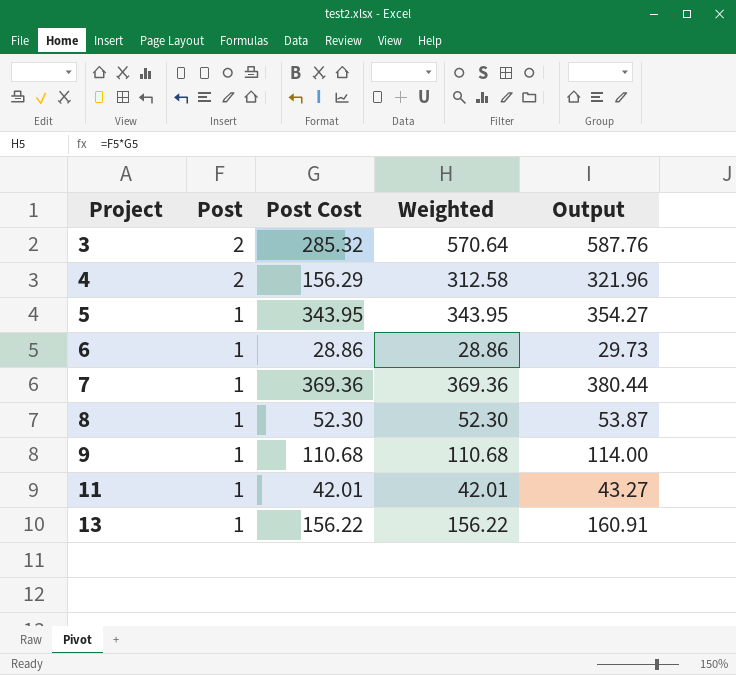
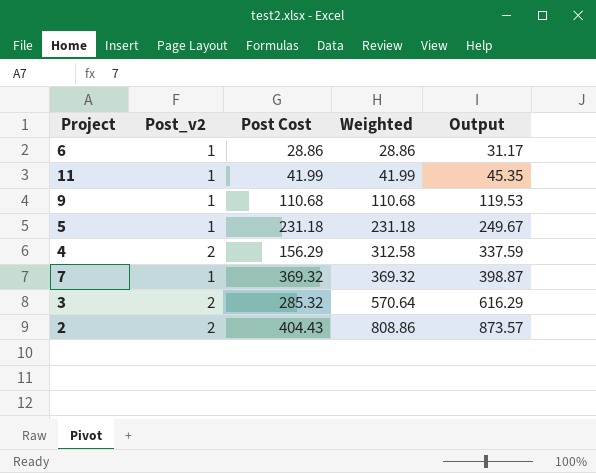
row order: Project ascending -> Weighted ascending
column name: Post -> Post_v2
column Output | formula: [Weighted] * 1.03 -> [Weighted] * 1.08
row 8: 1 | 52.30 | 52.30 | 53.87 -> none
row 13: 1 | 156.22 | 156.22 | 160.91 -> none
11 | Post Cost: 42.01 -> 41.99
11 | Weighted: 42.01 -> 41.99
5 | Post Cost: 343.95 -> 231.18
5 | Weighted: 343.95 -> 231.18
7 | Post Cost: 369.36 -> 369.32
7 | Weighted: 369.36 -> 369.32
row 2: none -> 2 | 404.43 | 808.86 | 873.57

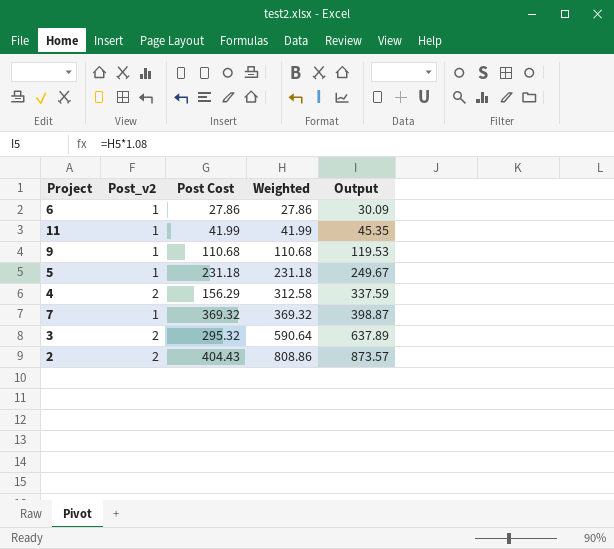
6 | Post Cost: 28.86 -> 27.86
6 | Weighted: 28.86 -> 27.86
6 | Output: 31.17 -> 30.09
3 | Post Cost: 285.32 -> 295.32
3 | Weighted: 570.64 -> 590.64
3 | Output: 616.29 -> 637.89

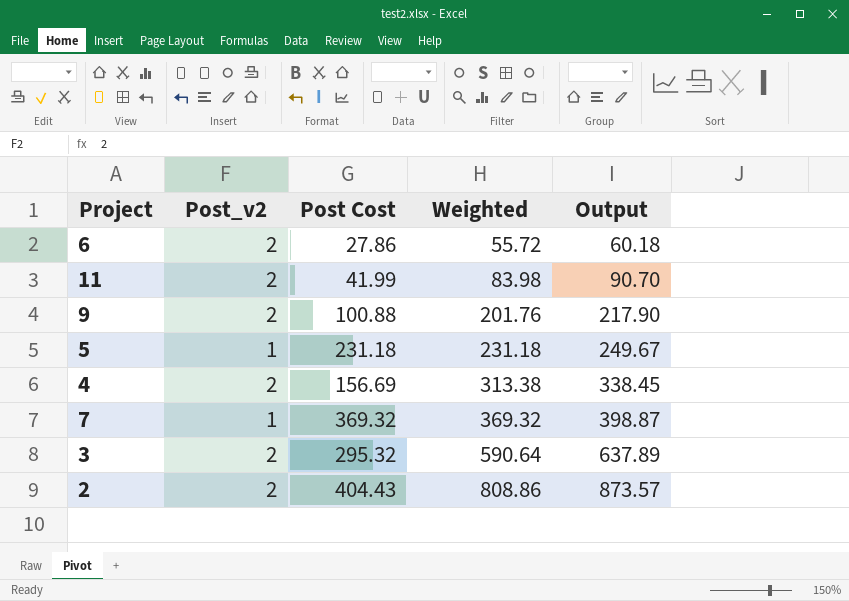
6 | Post_v2: 1 -> 2
6 | Weighted: 27.86 -> 55.72
6 | Output: 30.09 -> 60.18
11 | Post_v2: 1 -> 2
11 | Weighted: 41.99 -> 83.98
11 | Output: 45.35 -> 90.70
9 | Post_v2: 1 -> 2
9 | Post Cost: 110.68 -> 100.88
9 | Weighted: 110.68 -> 201.76
9 | Output: 119.53 -> 217.90
4 | Post Cost: 156.29 -> 156.69
4 | Weighted: 312.58 -> 313.38
4 | Output: 337.59 -> 338.45

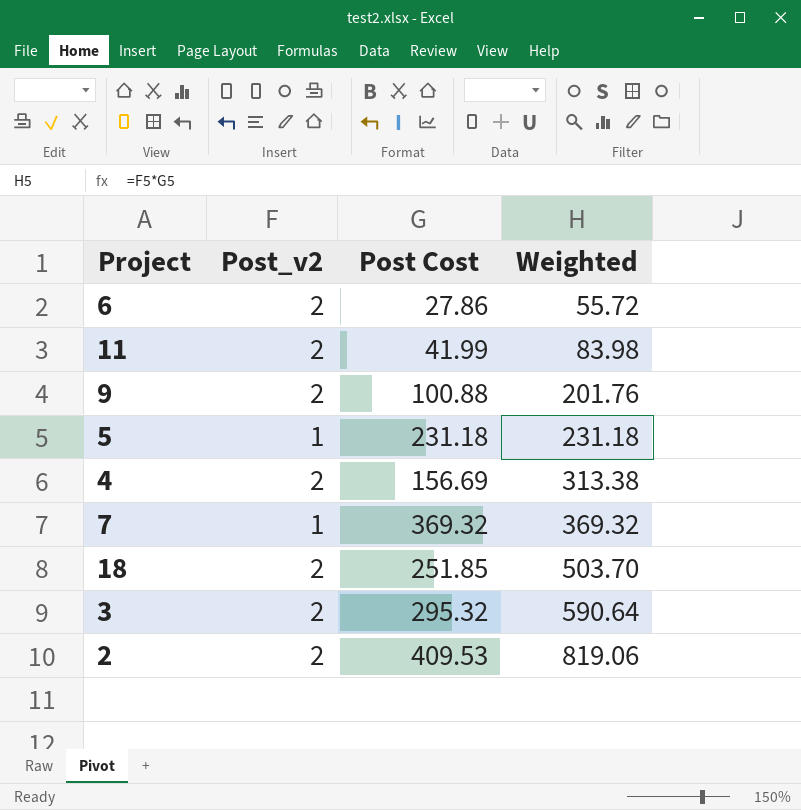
column Output | formula: [Weighted] * 1.08 -> none
row 18: none -> 2 | 251.85 | 503.70
2 | Post Cost: 404.43 -> 409.53
2 | Weighted: 808.86 -> 819.06

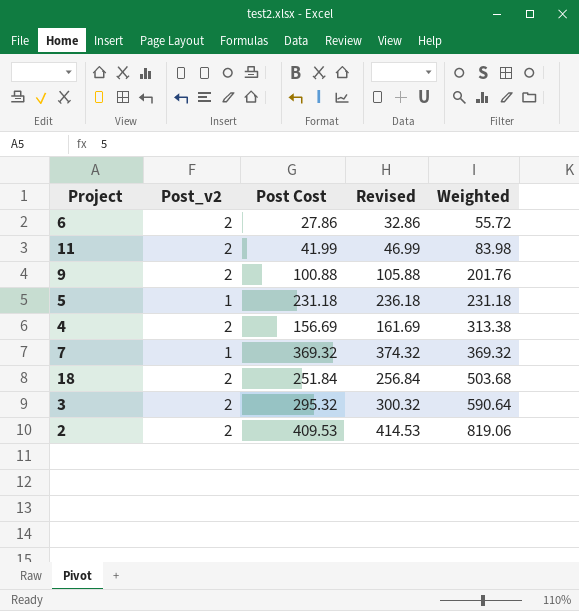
column Revised | formula: none -> [Post Cost] + 5
18 | Post Cost: 251.85 -> 251.84
18 | Weighted: 503.70 -> 503.68

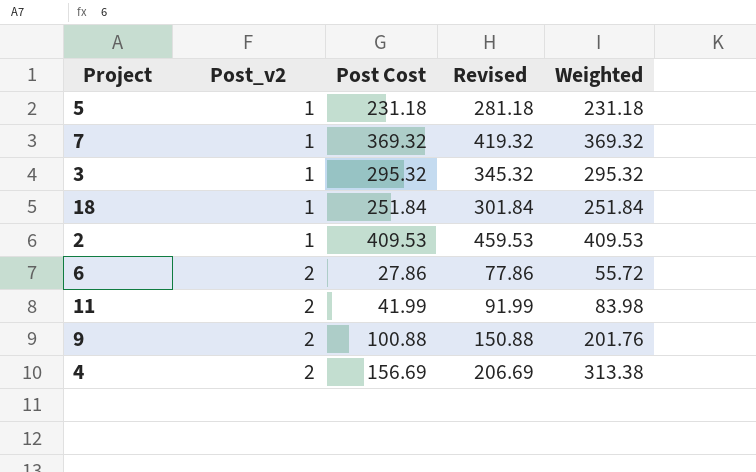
row order: Weighted ascending -> Post_v2 ascending
column Revised | formula: [Post Cost] + 5 -> [Post Cost] + 50
3 | Post_v2: 2 -> 1
3 | Weighted: 590.64 -> 295.32
18 | Post_v2: 2 -> 1
18 | Weighted: 503.68 -> 251.84
2 | Post_v2: 2 -> 1
2 | Weighted: 819.06 -> 409.53

